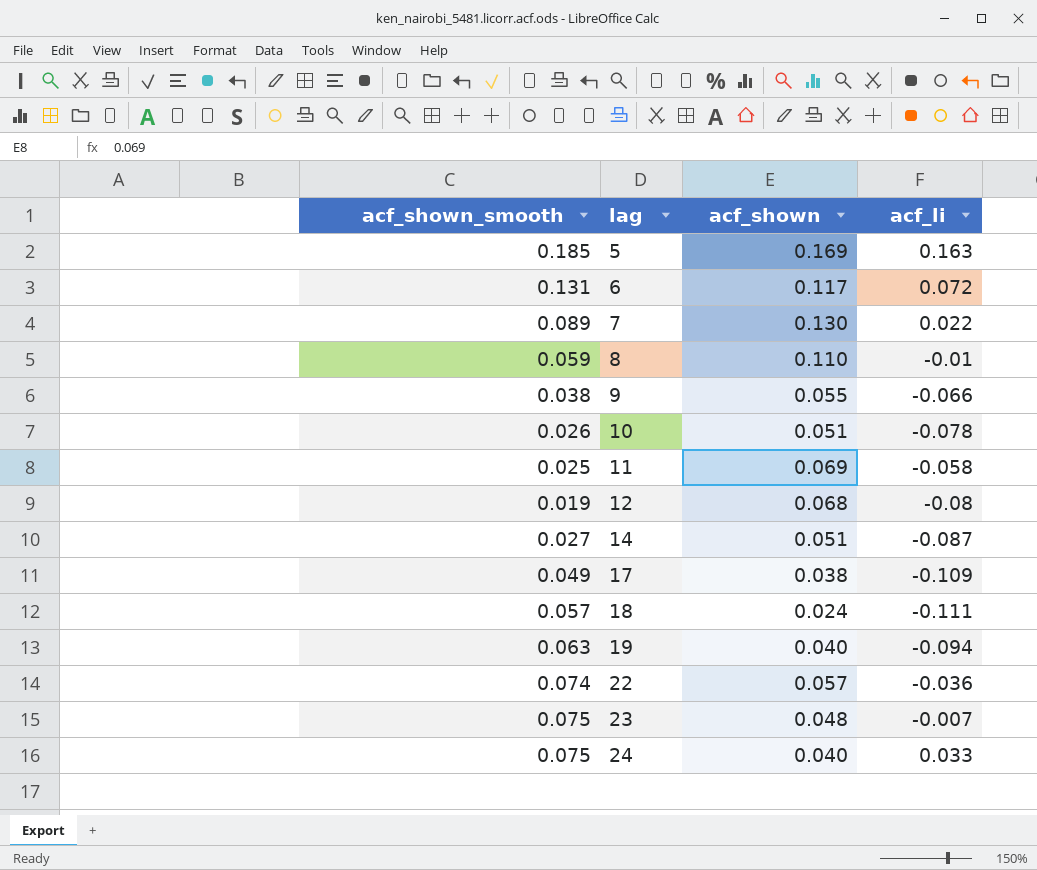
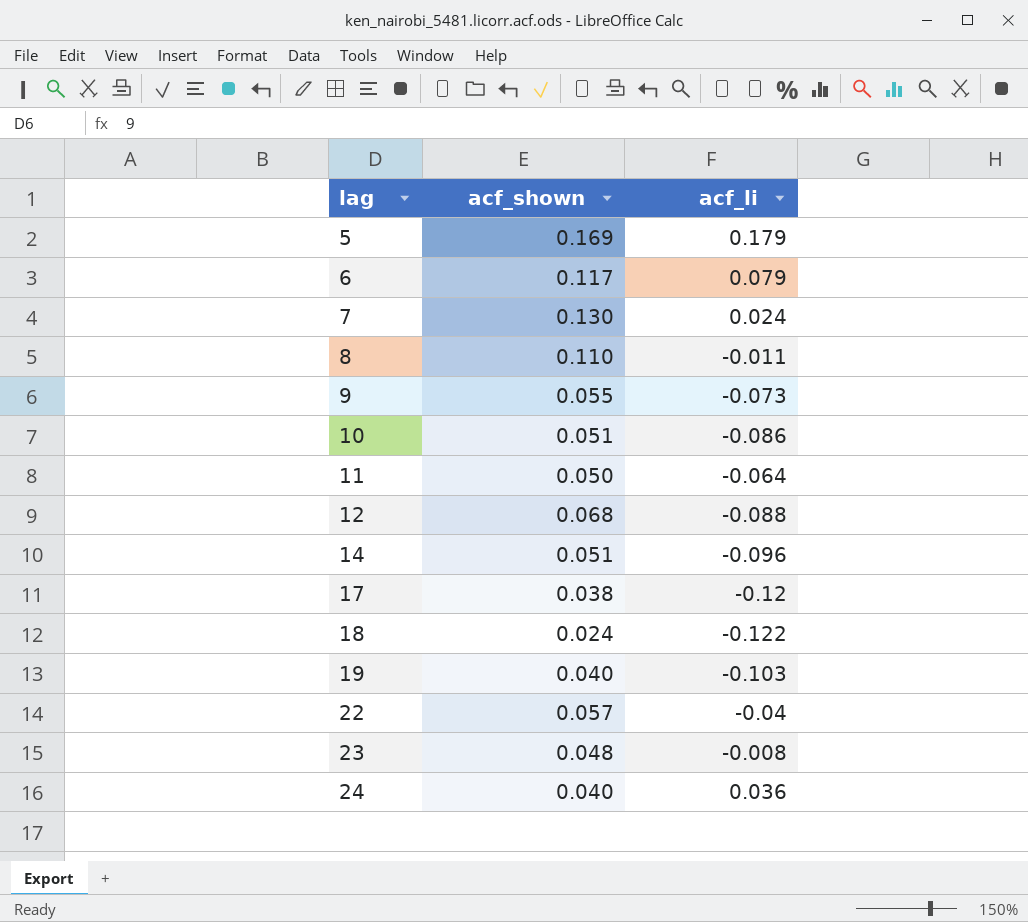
column acf_shown_smooth | position: 1 -> none
5 | acf_li: 0.163 -> 0.179
6 | acf_li: 0.072 -> 0.079
7 | acf_li: 0.022 -> 0.024
8 | acf_li: -0.01 -> -0.011
9 | acf_li: -0.066 -> -0.073
10 | acf_li: -0.078 -> -0.086
11 | acf_shown: 0.069 -> 0.050
11 | acf_li: -0.058 -> -0.064
12 | acf_li: -0.08 -> -0.088
14 | acf_li: -0.087 -> -0.096
17 | acf_li: -0.109 -> -0.12
18 | acf_li: -0.111 -> -0.122
19 | acf_li: -0.094 -> -0.103
22 | acf_li: -0.036 -> -0.04
23 | acf_li: -0.007 -> -0.008
24 | acf_li: 0.033 -> 0.036

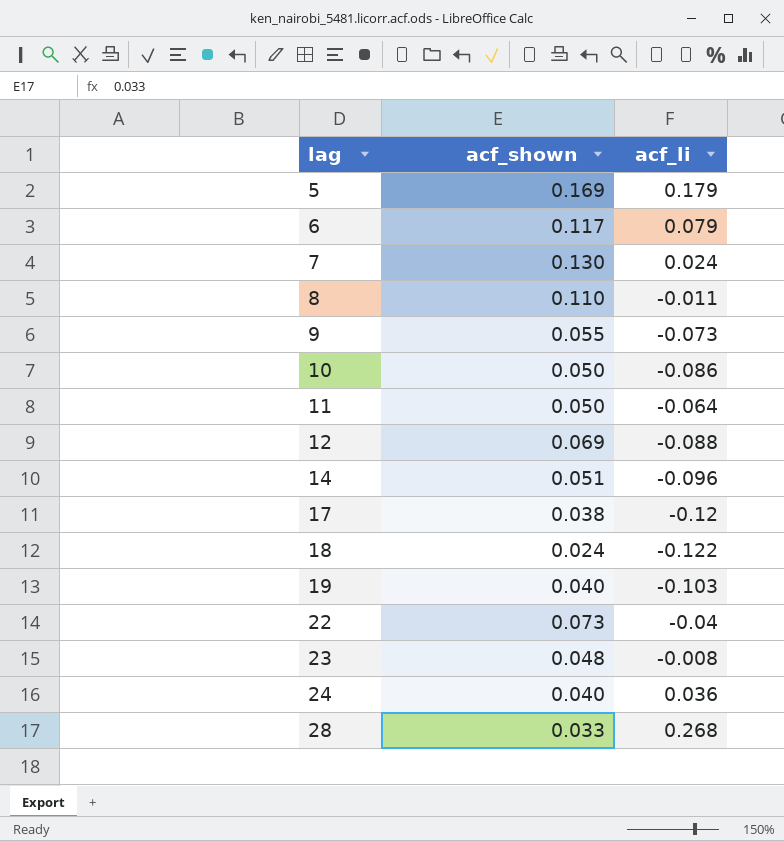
10 | acf_shown: 0.051 -> 0.050
12 | acf_shown: 0.068 -> 0.069
22 | acf_shown: 0.057 -> 0.073
row 28: none -> 0.033 | 0.268

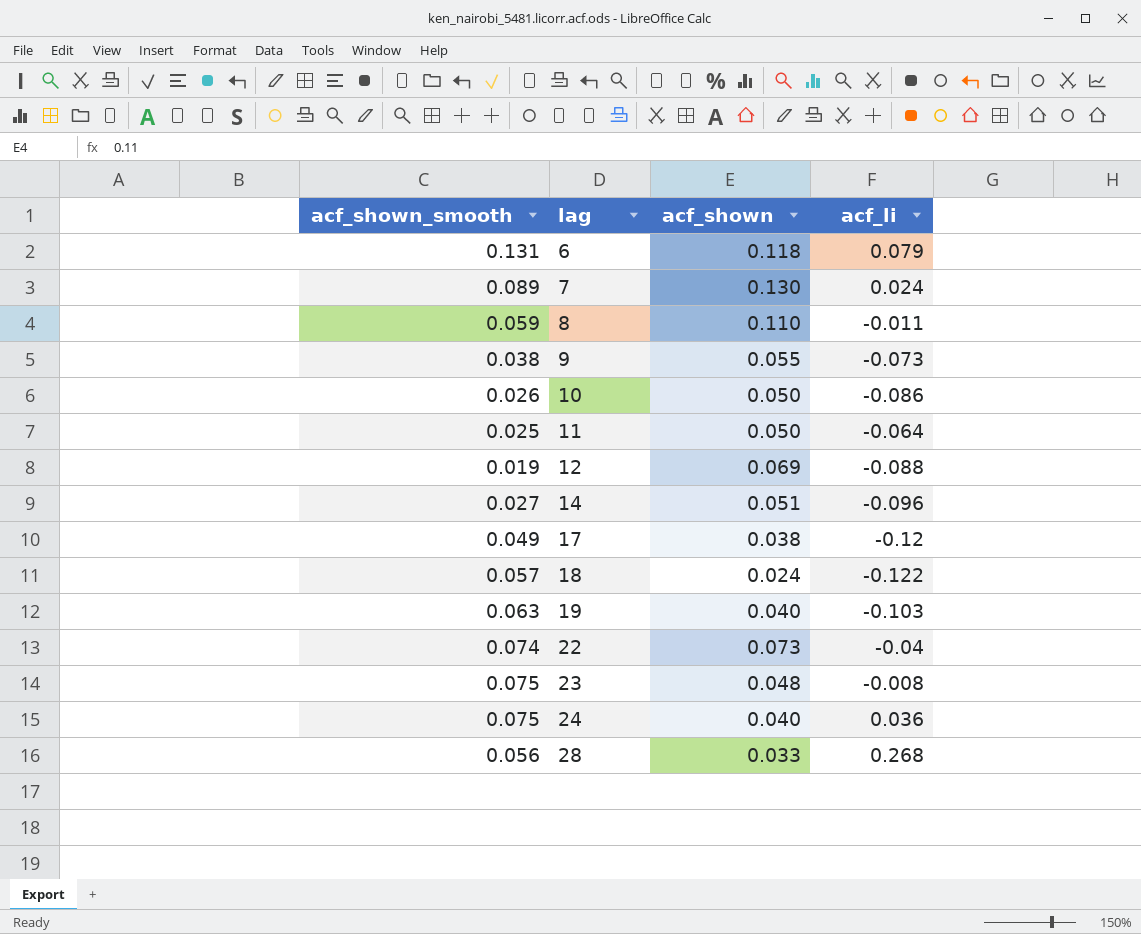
column acf_shown_smooth | position: none -> 1
row 5: 0.169 | 0.179 -> none
6 | acf_shown: 0.117 -> 0.118

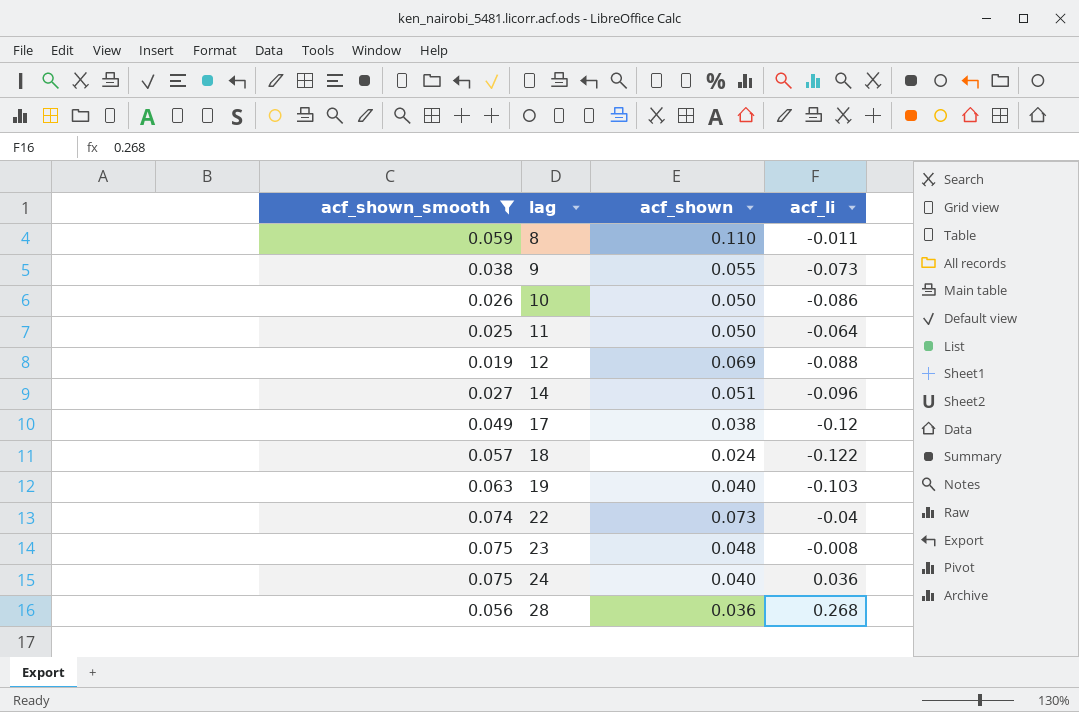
filter: none -> acf_shown_smooth <= 0.075
28 | acf_shown: 0.033 -> 0.036

